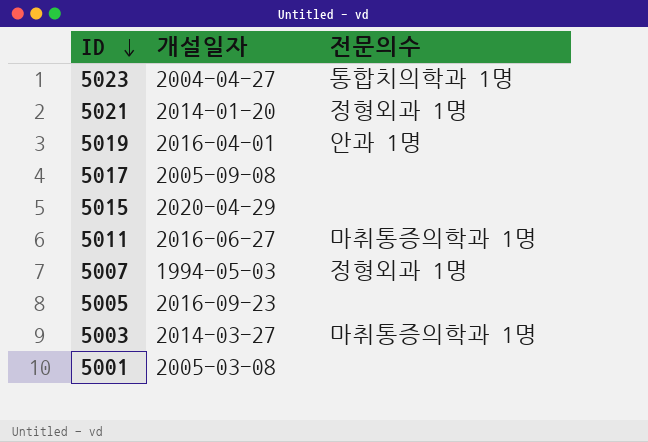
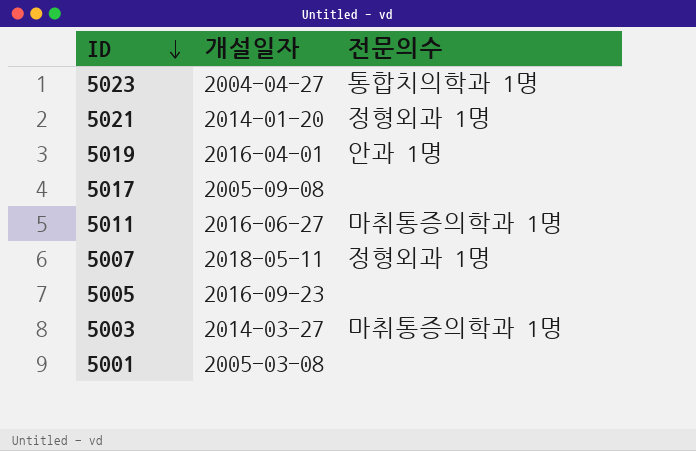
row 5015: 2020-04-29 | none -> none
5007 | 개설일자: 1994-05-03 -> 2018-05-11

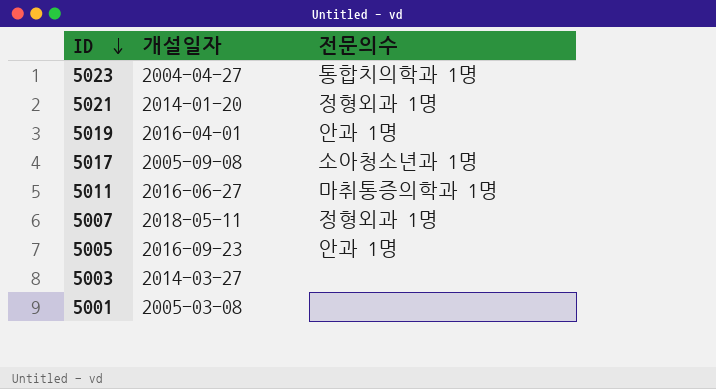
5017 | 전문의수: none -> 소아청소년과 1명
5005 | 전문의수: none -> 안과 1명
5003 | 전문의수: 마취통증의학과 1명 -> none

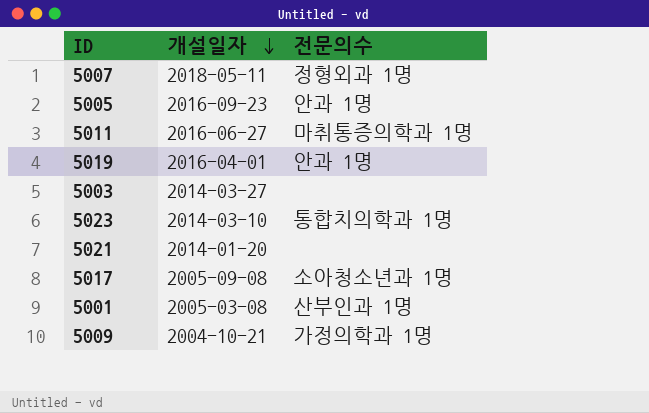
row order: ID descending -> 개설일자 descending
5023 | 개설일자: 2004-04-27 -> 2014-03-10
5021 | 전문의수: 정형외과 1명 -> none
5001 | 전문의수: none -> 산부인과 1명
row 5009: none -> 2004-10-21 | 가정의학과 1명

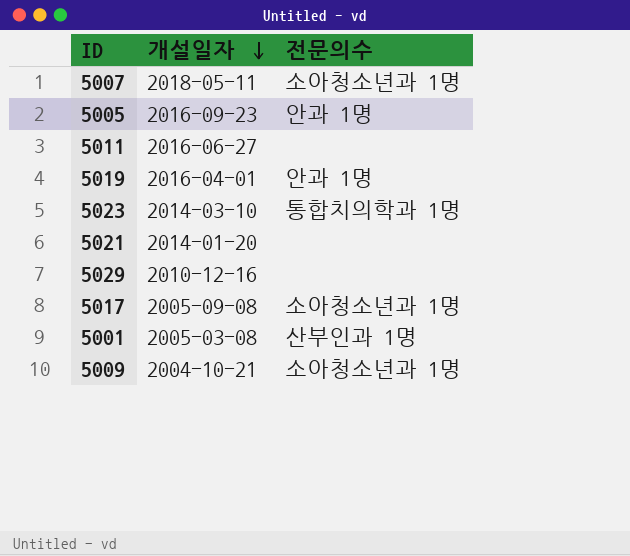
row 5003: 2014-03-27 | none -> none
5007 | 전문의수: 정형외과 1명 -> 소아청소년과 1명
5011 | 전문의수: 마취통증의학과 1명 -> none
row 5029: none -> 2010-12-16 | none
5009 | 전문의수: 가정의학과 1명 -> 소아청소년과 1명

